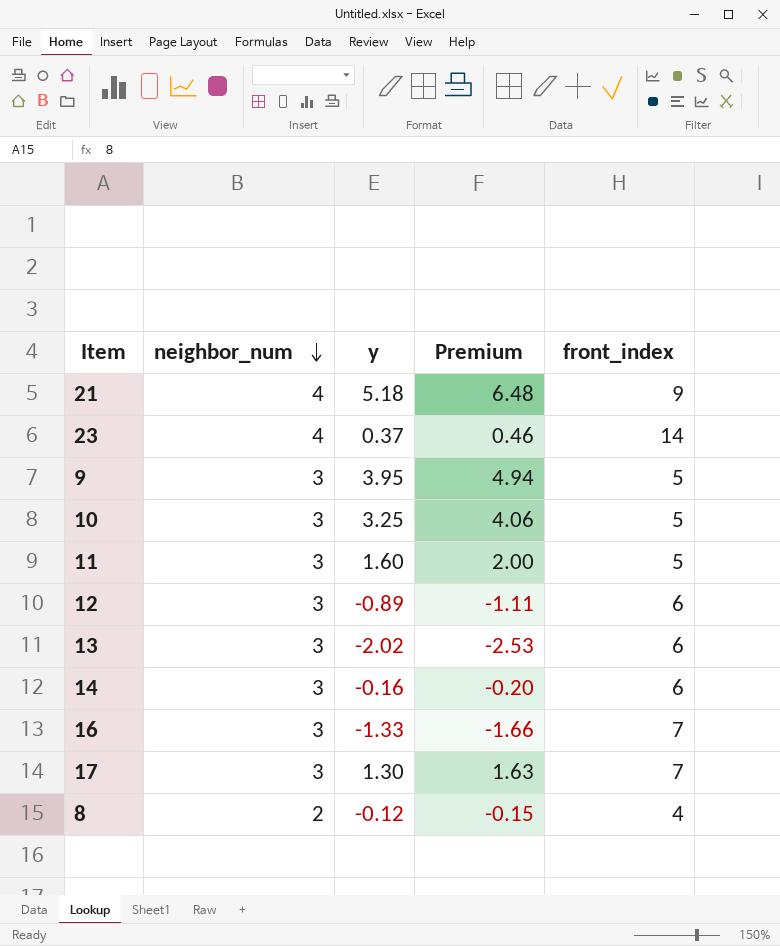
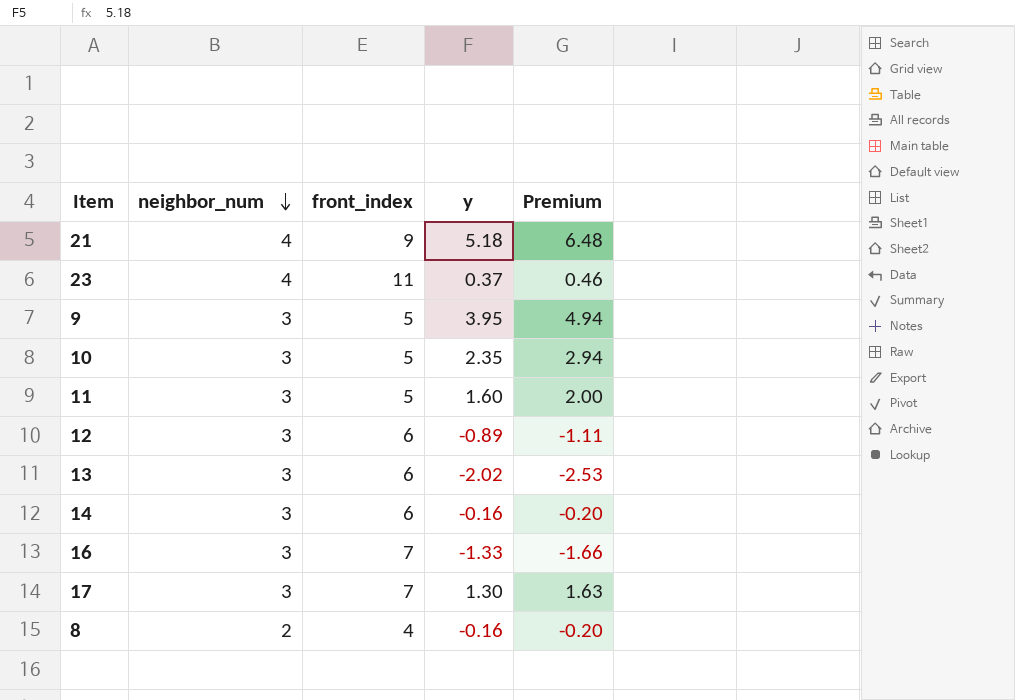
column front_index | position: 5 -> 3
23 | front_index: 14 -> 11
10 | y: 3.25 -> 2.35
10 | Premium: 4.06 -> 2.94
8 | y: -0.12 -> -0.16
8 | Premium: -0.15 -> -0.20

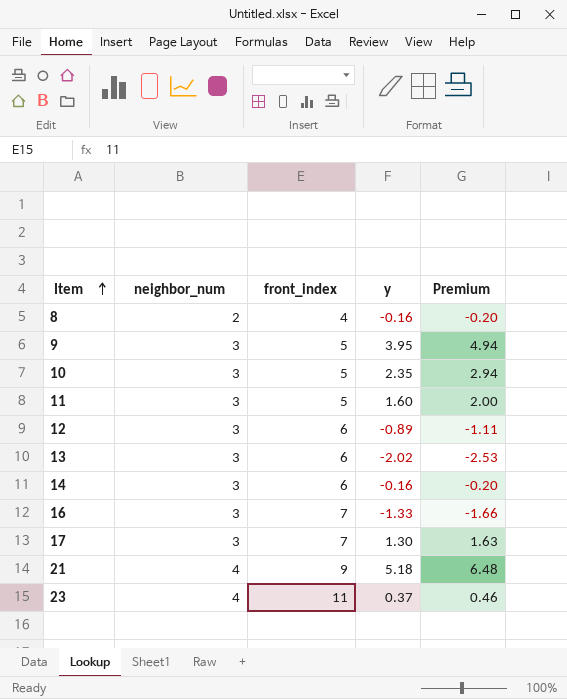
row order: neighbor_num descending -> Item ascending

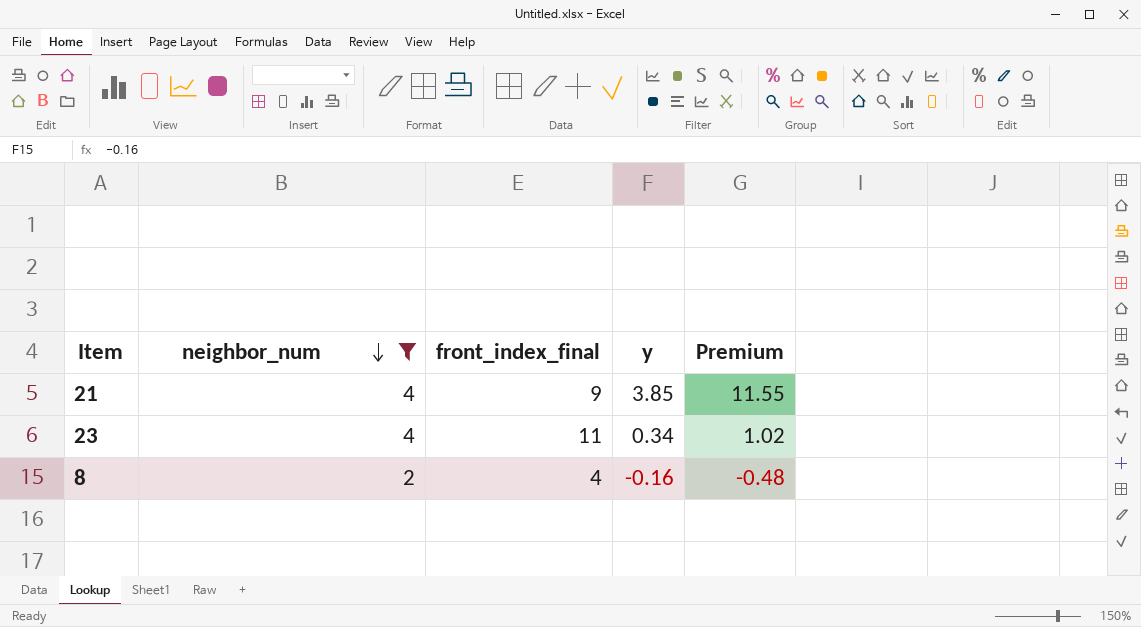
filter: none -> neighbor_num != 3
row order: Item ascending -> neighbor_num descending
column name: front_index -> front_index_final
column Premium | formula: [y] * 1.25 -> [y] * 3
21 | y: 5.18 -> 3.85
23 | y: 0.37 -> 0.34

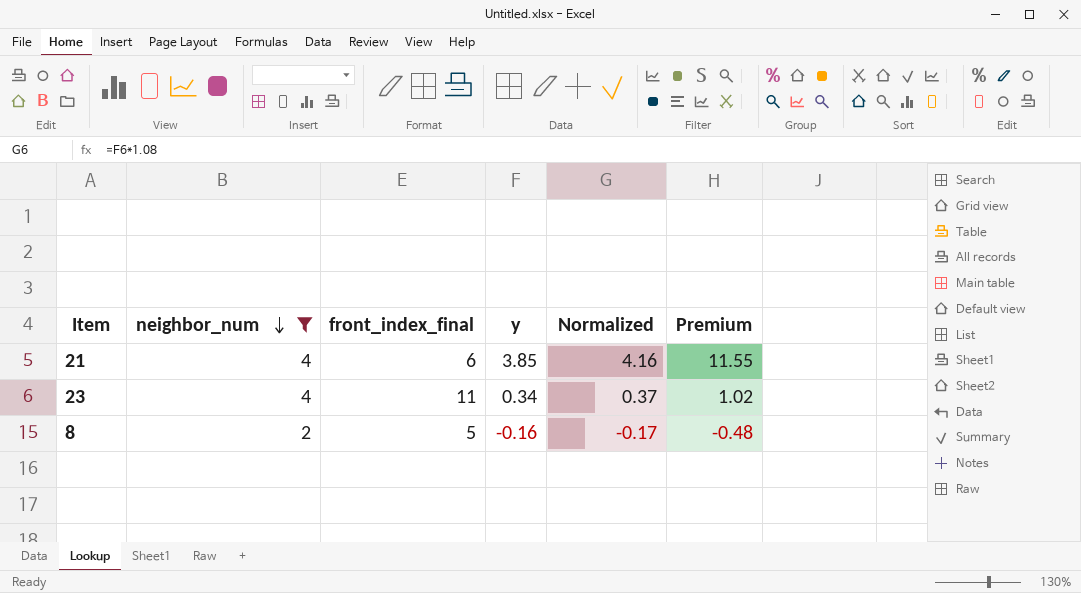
column Normalized | formula: none -> [y] * 1.08
21 | front_index_final: 9 -> 6
8 | front_index_final: 4 -> 5

